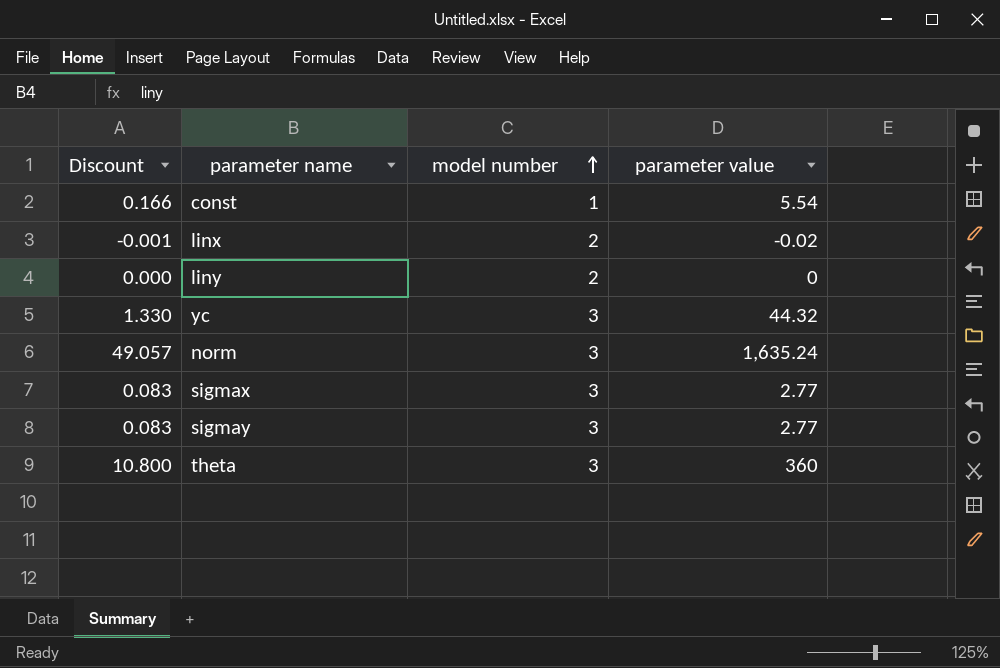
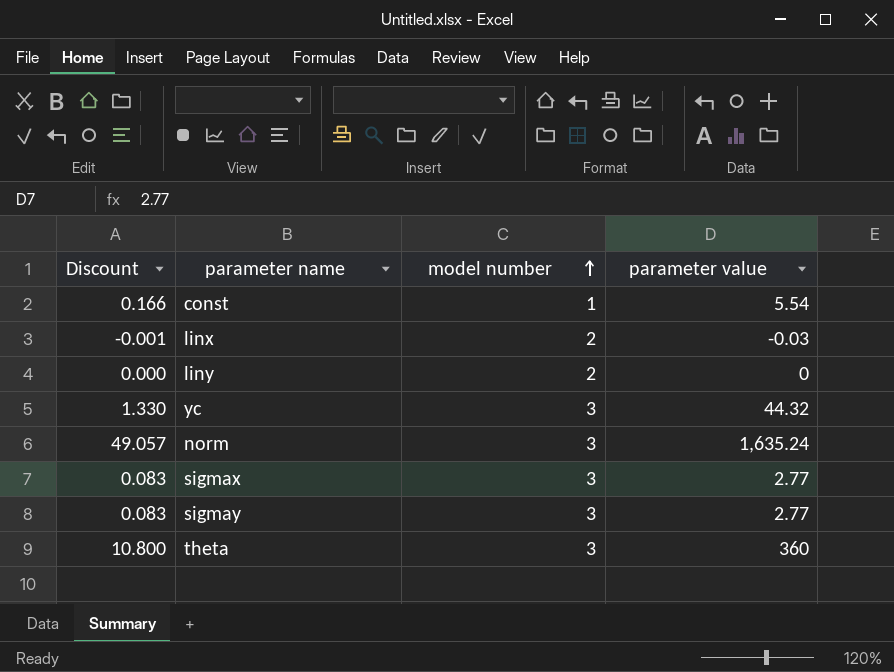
linx | parameter value: -0.02 -> -0.03

